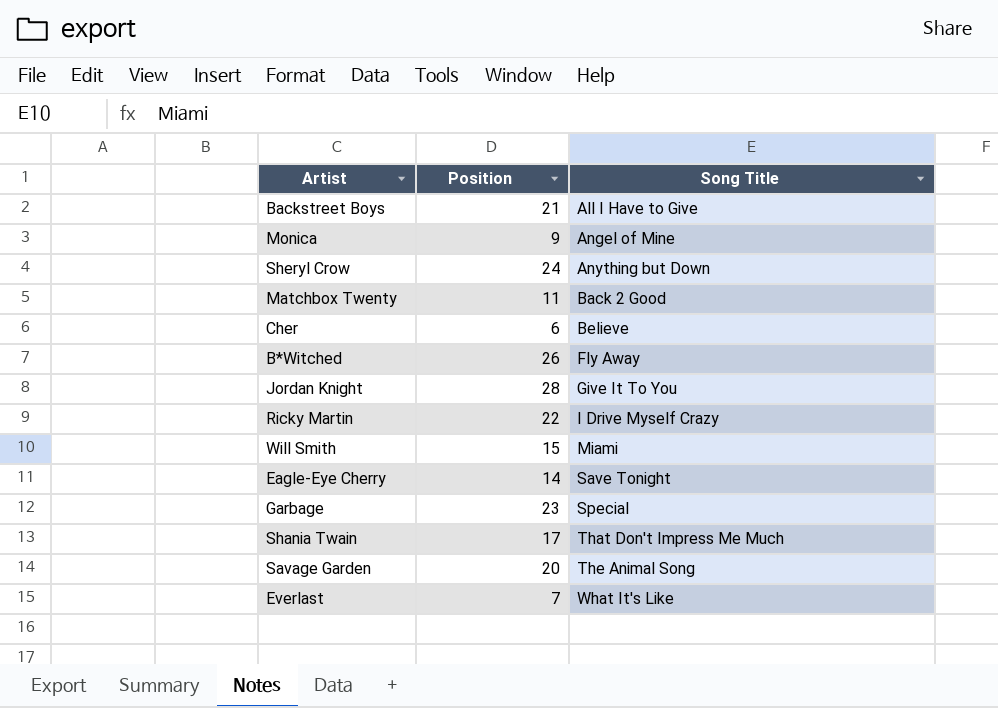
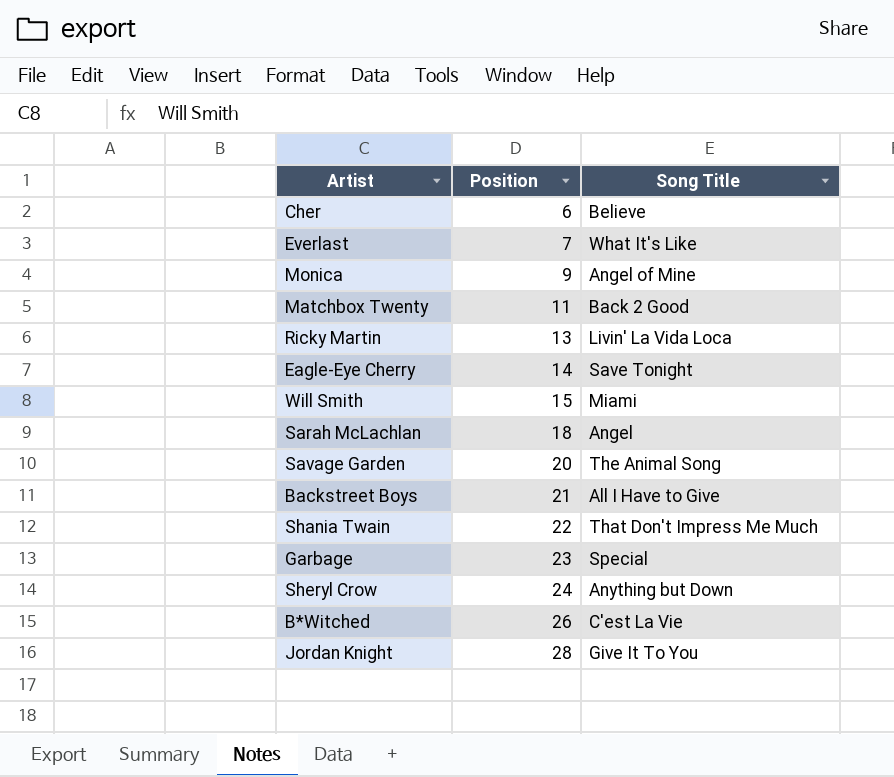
row order: Song Title ascending -> Position ascending
Ricky Martin | Position: 22 -> 13
Ricky Martin | Song Title: I Drive Myself Crazy -> Livin' La Vida Loca
row Sarah McLachlan: none -> 18 | Angel
Shania Twain | Position: 17 -> 22
B*Witched | Song Title: Fly Away -> C'est La Vie

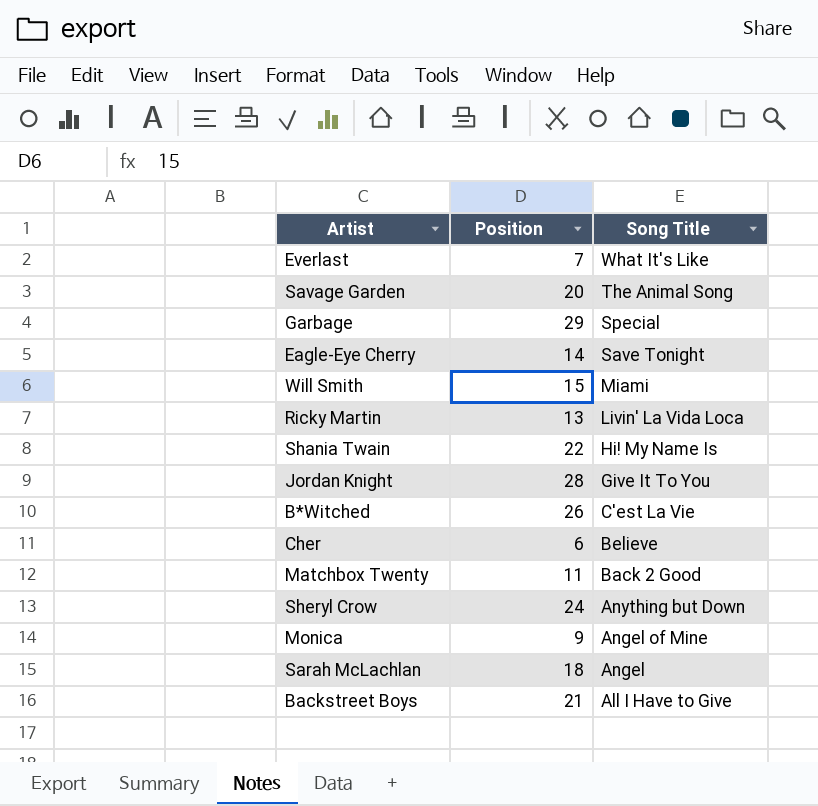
row order: Position ascending -> Song Title descending
Garbage | Position: 23 -> 29
Shania Twain | Song Title: That Don't Impress Me Much -> Hi! My Name Is

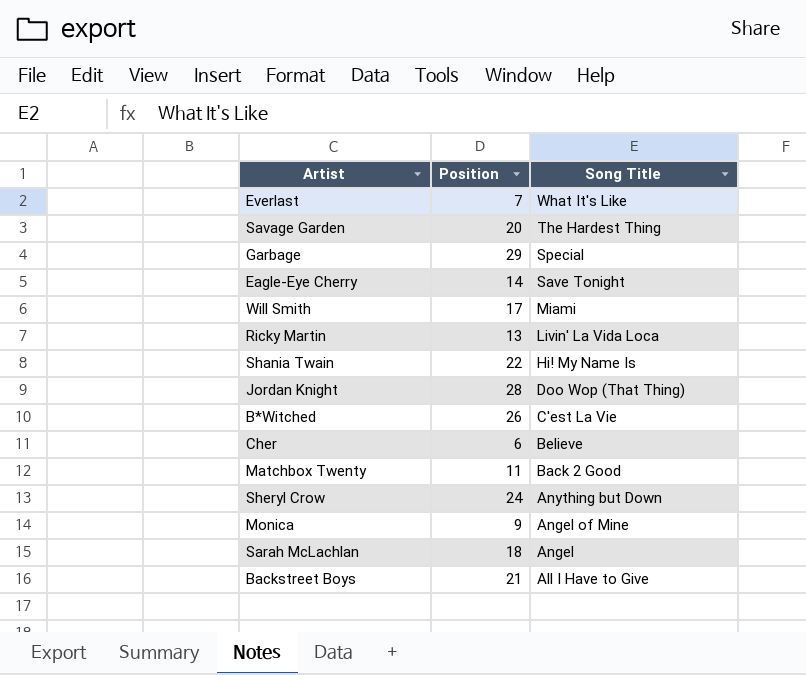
Savage Garden | Song Title: The Animal Song -> The Hardest Thing
Will Smith | Position: 15 -> 17
Jordan Knight | Song Title: Give It To You -> Doo Wop (That Thing)

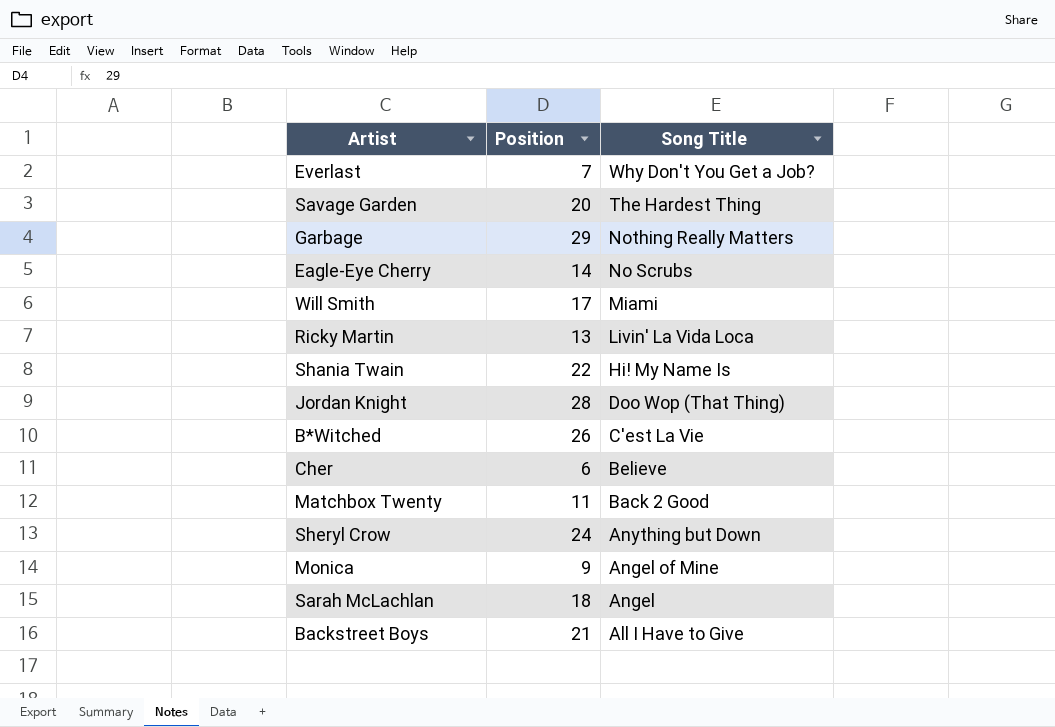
Everlast | Song Title: What It's Like -> Why Don't You Get a Job?
Garbage | Song Title: Special -> Nothing Really Matters
Eagle-Eye Cherry | Song Title: Save Tonight -> No Scrubs

